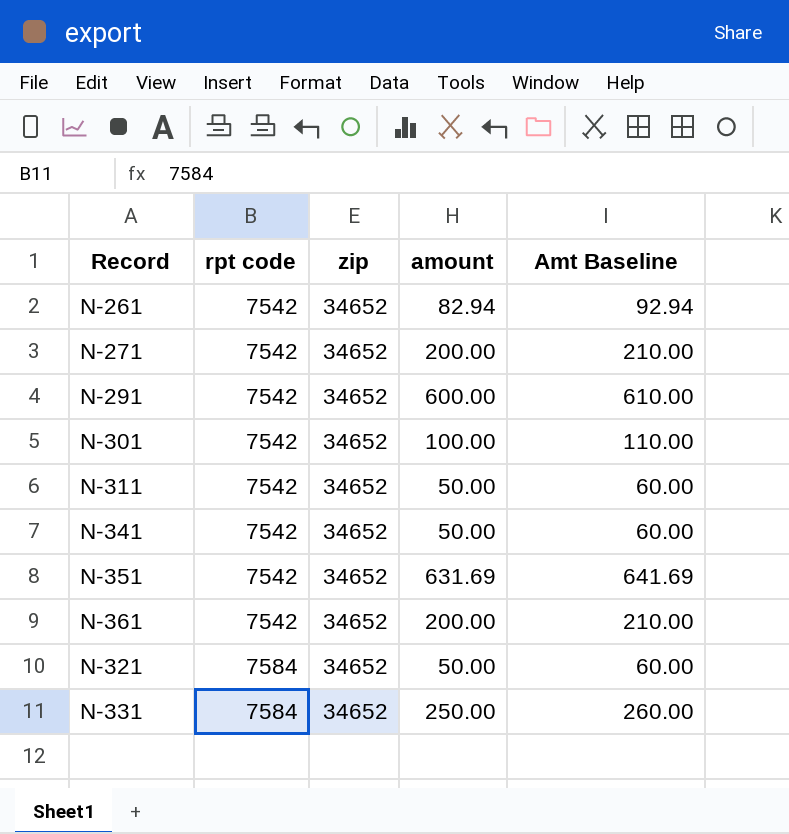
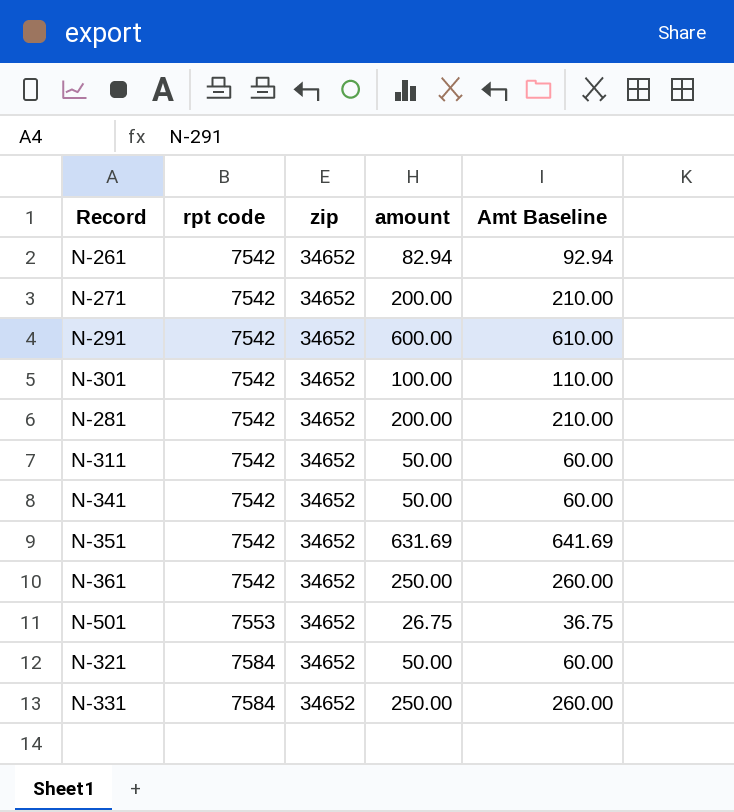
row N-281: none -> 7542 | 34652 | 200.00 | 210.00
N-361 | amount: 200.00 -> 250.00
N-361 | Amt Baseline: 210.00 -> 260.00
row N-501: none -> 7553 | 34652 | 26.75 | 36.75

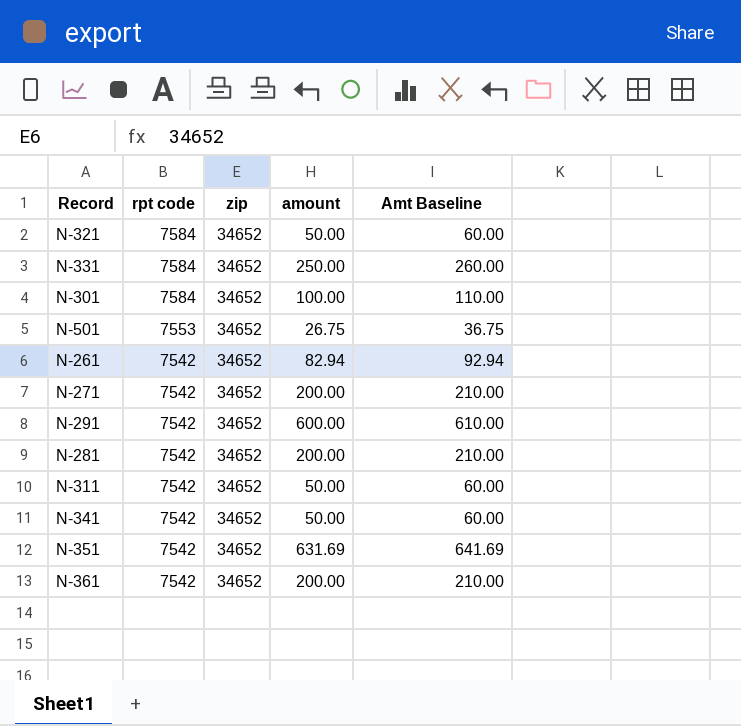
row order: rpt code ascending -> rpt code descending
N-301 | rpt code: 7542 -> 7584
N-361 | amount: 250.00 -> 200.00
N-361 | Amt Baseline: 260.00 -> 210.00

